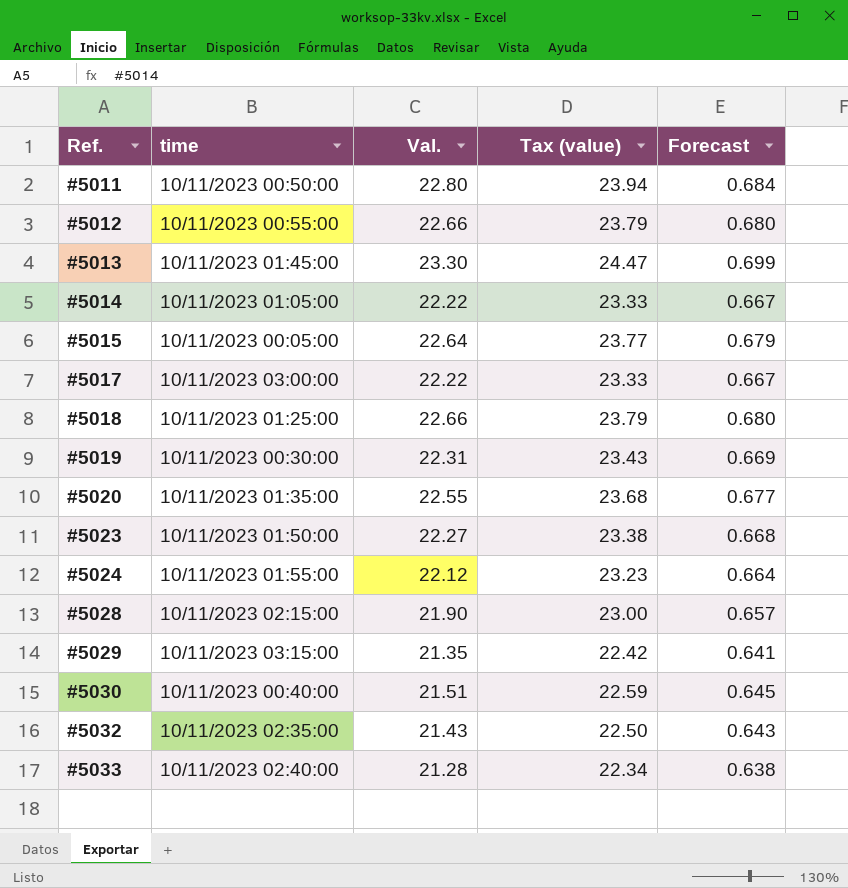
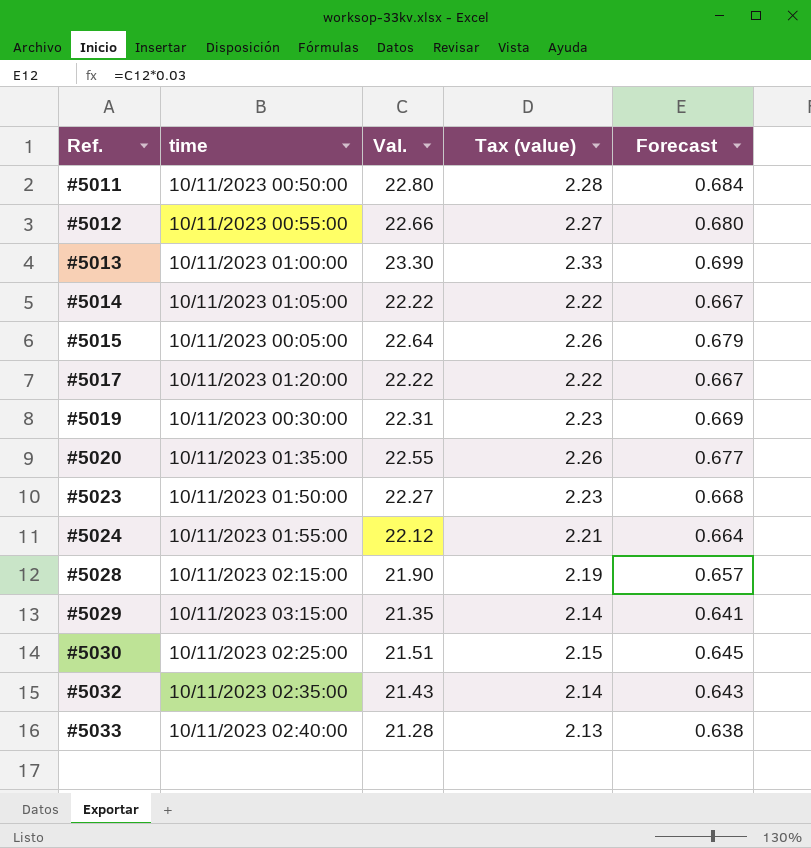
column Tax (value) | formula: [Val.] * 1.05 -> [Val.] * 0.1
row #5018: 10/11/2023 01:25:00 | 22.66 | 23.79 | 0.680 -> none
#5013 | time: 10/11/2023 01:45:00 -> 10/11/2023 01:00:00
#5017 | time: 10/11/2023 03:00:00 -> 10/11/2023 01:20:00
#5030 | time: 10/11/2023 00:40:00 -> 10/11/2023 02:25:00

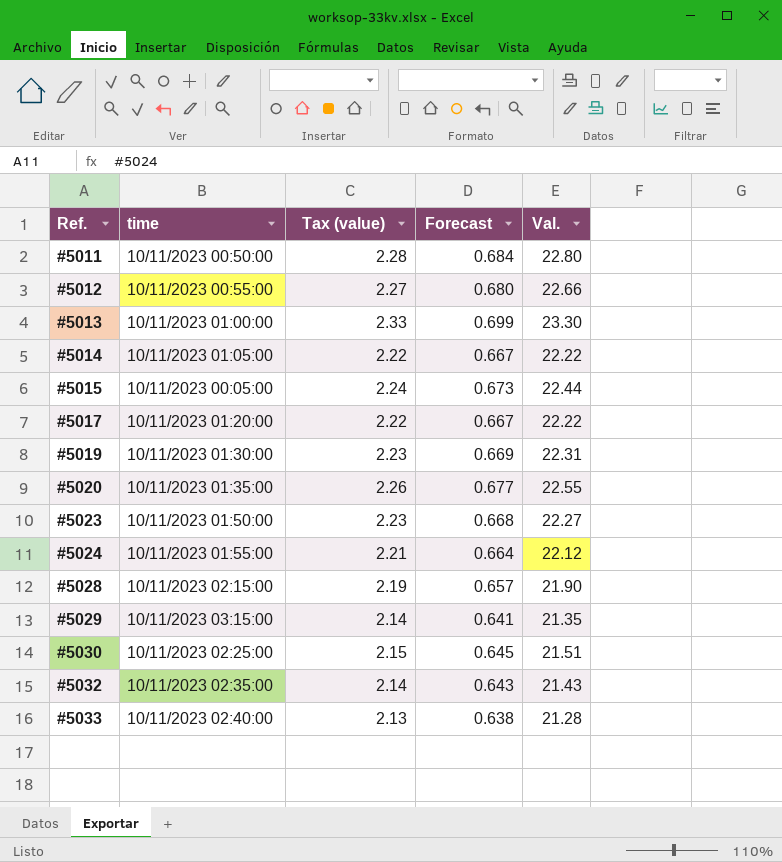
column Val. | position: 3 -> 5
#5015 | Tax (value): 2.26 -> 2.24
#5015 | Forecast: 0.679 -> 0.673
#5015 | Val.: 22.64 -> 22.44
#5019 | time: 10/11/2023 00:30:00 -> 10/11/2023 01:30:00

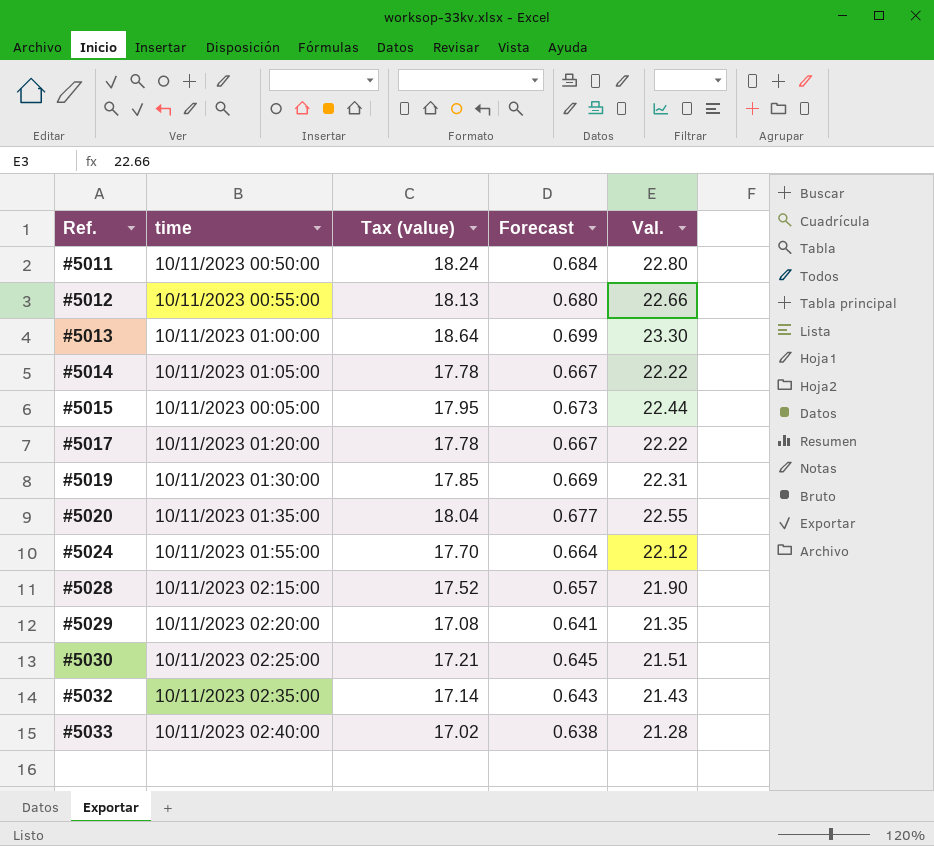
column Tax (value) | formula: [Val.] * 0.1 -> [Val.] * 0.8
row #5023: 10/11/2023 01:50:00 | 2.23 | 0.668 | 22.27 -> none
#5029 | time: 10/11/2023 03:15:00 -> 10/11/2023 02:20:00

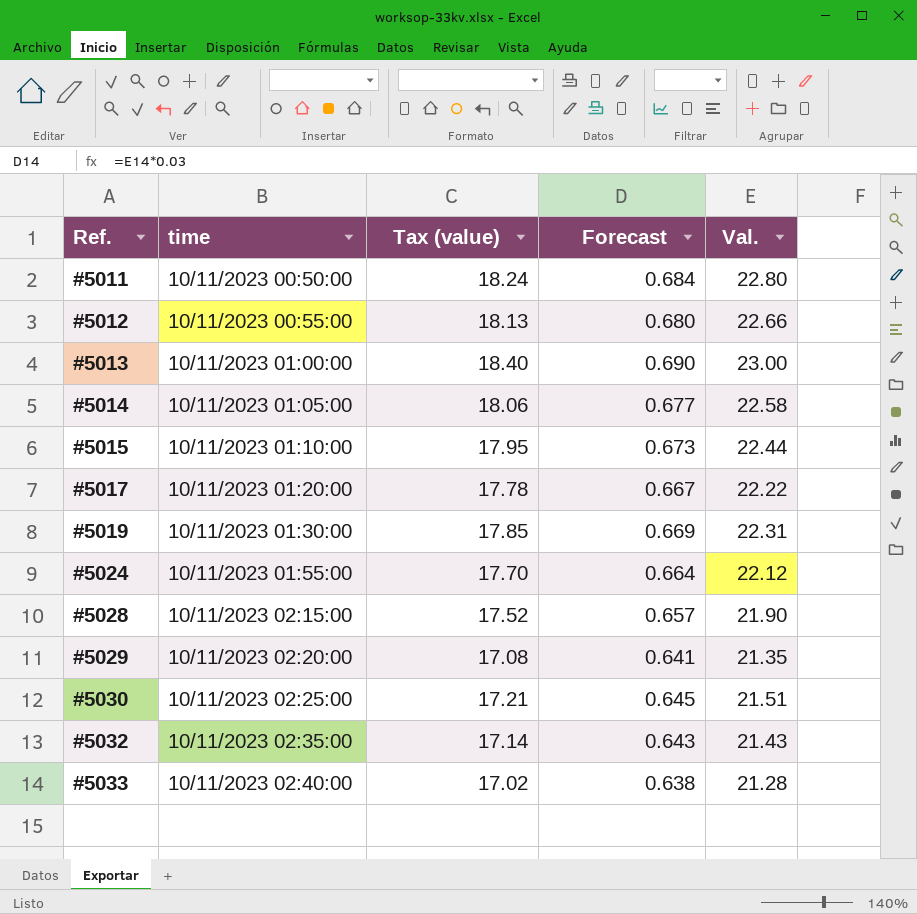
row #5020: 10/11/2023 01:35:00 | 18.04 | 0.677 | 22.55 -> none
#5013 | Tax (value): 18.64 -> 18.40
#5013 | Forecast: 0.699 -> 0.690
#5013 | Val.: 23.30 -> 23.00
#5014 | Tax (value): 17.78 -> 18.06
#5014 | Forecast: 0.667 -> 0.677
#5014 | Val.: 22.22 -> 22.58
#5015 | time: 10/11/2023 00:05:00 -> 10/11/2023 01:10:00

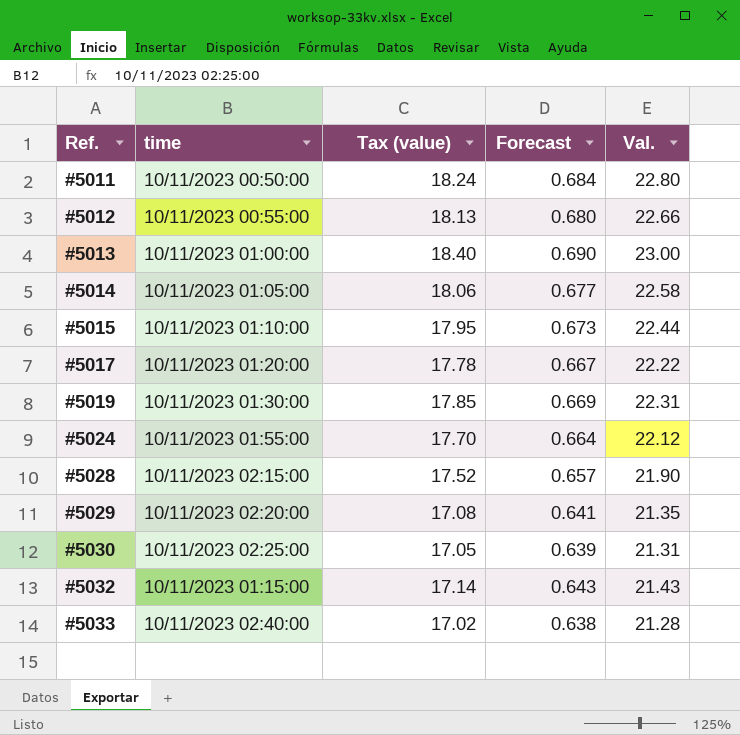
#5030 | Tax (value): 17.21 -> 17.05
#5030 | Forecast: 0.645 -> 0.639
#5030 | Val.: 21.51 -> 21.31
#5032 | time: 10/11/2023 02:35:00 -> 10/11/2023 01:15:00

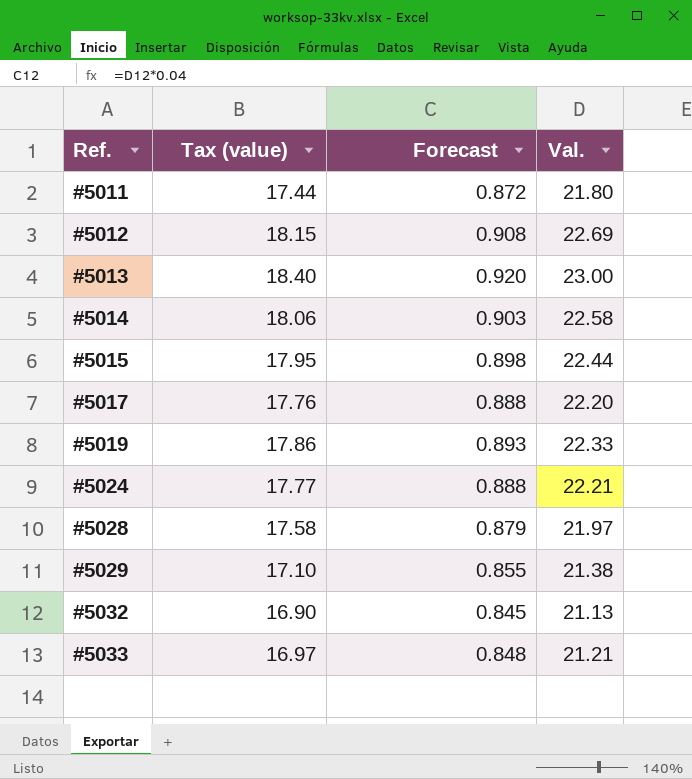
column time | position: 2 -> none
column Forecast | formula: [Val.] * 0.03 -> [Val.] * 0.04
row #5030: 10/11/2023 02:25:00 | 17.05 | 0.639 | 21.31 -> none
#5011 | Tax (value): 18.24 -> 17.44
#5011 | Val.: 22.80 -> 21.80
#5012 | Tax (value): 18.13 -> 18.15
#5012 | Val.: 22.66 -> 22.69
#5017 | Tax (value): 17.78 -> 17.76
#5017 | Val.: 22.22 -> 22.20
#5019 | Tax (value): 17.85 -> 17.86
#5019 | Val.: 22.31 -> 22.33
#5024 | Tax (value): 17.70 -> 17.77
#5024 | Val.: 22.12 -> 22.21
#5028 | Tax (value): 17.52 -> 17.58
#5028 | Val.: 21.90 -> 21.97
#5029 | Tax (value): 17.08 -> 17.10
#5029 | Val.: 21.35 -> 21.38
#5032 | Tax (value): 17.14 -> 16.90
#5032 | Val.: 21.43 -> 21.13
#5033 | Tax (value): 17.02 -> 16.97
#5033 | Val.: 21.28 -> 21.21

